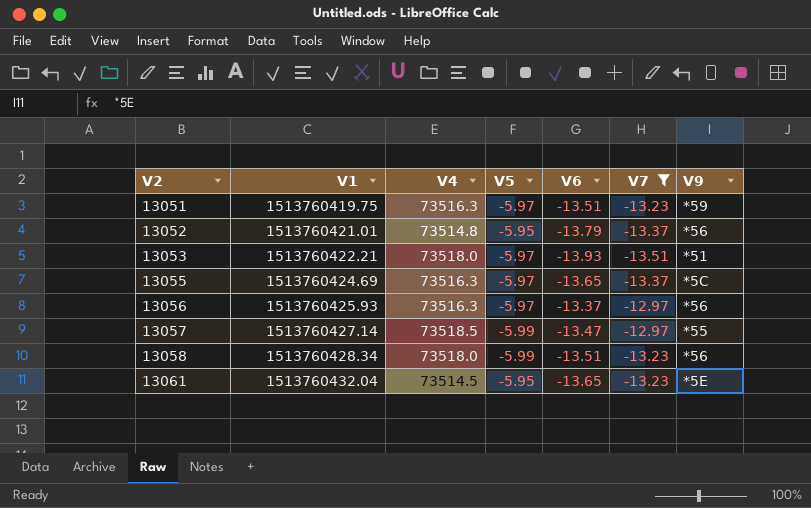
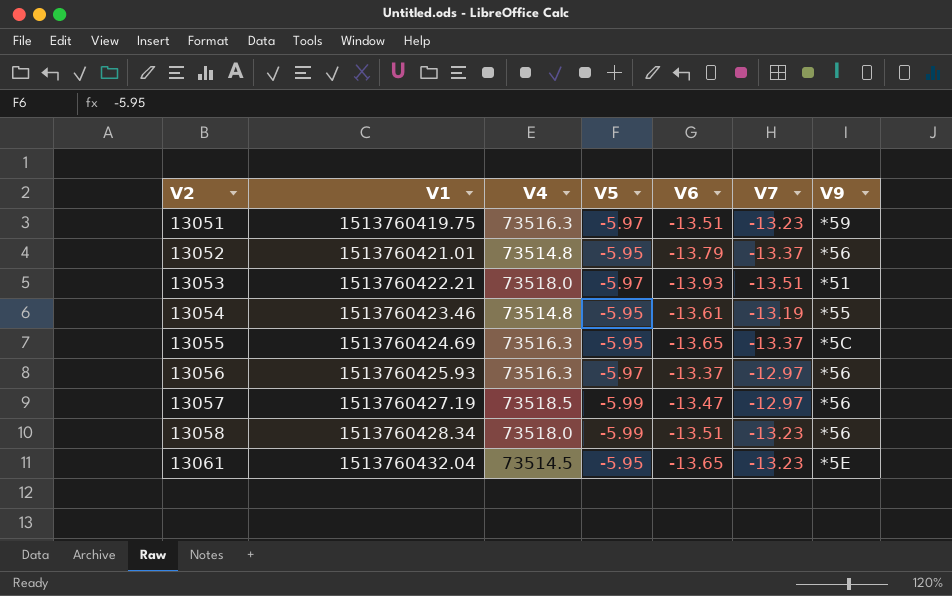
filter: V7 != -13.19 -> none
13055 | V5: -5.97 -> -5.95
13057 | V1: 1513760427.14 -> 1513760427.19
13057 | V9: *55 -> *56

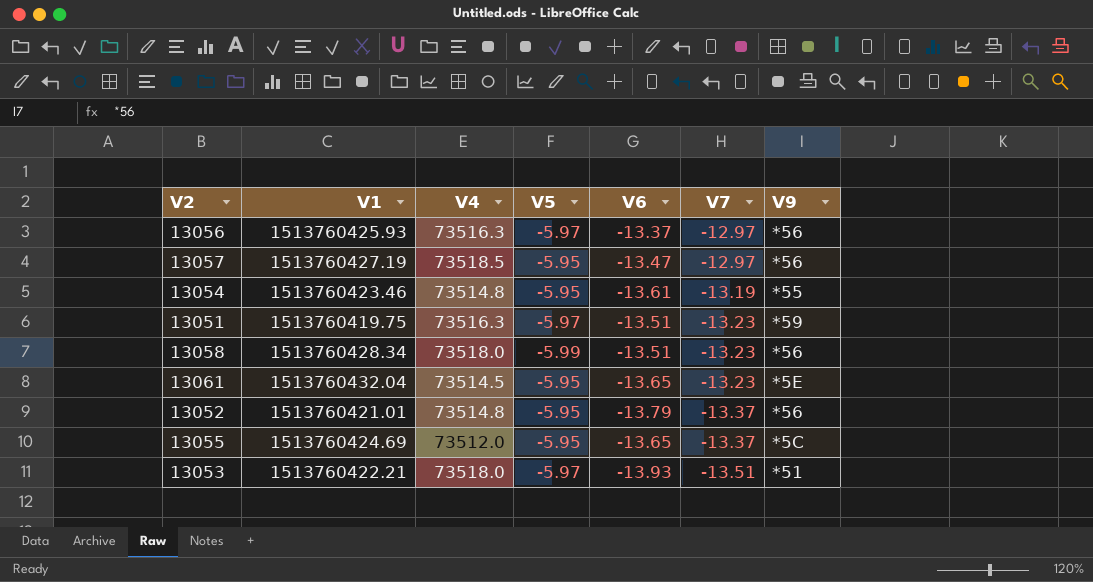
row order: V2 ascending -> V7 descending
13057 | V5: -5.99 -> -5.95
13055 | V4: 73516.3 -> 73512.0

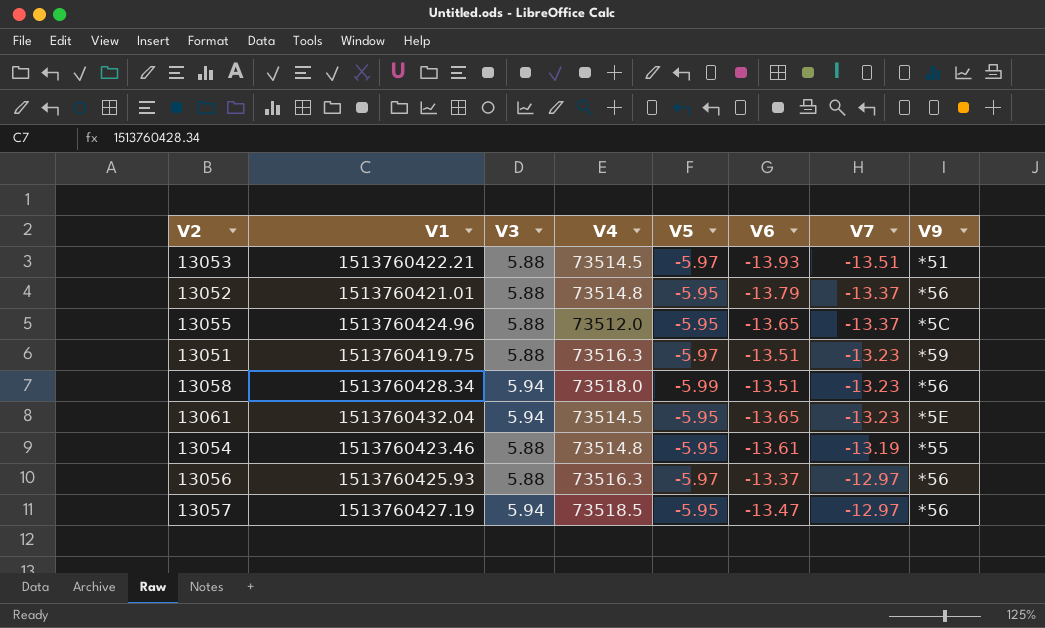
row order: V7 descending -> V7 ascending
column V3 | position: none -> 3
13053 | V4: 73518.0 -> 73514.5
13055 | V1: 1513760424.69 -> 1513760424.96

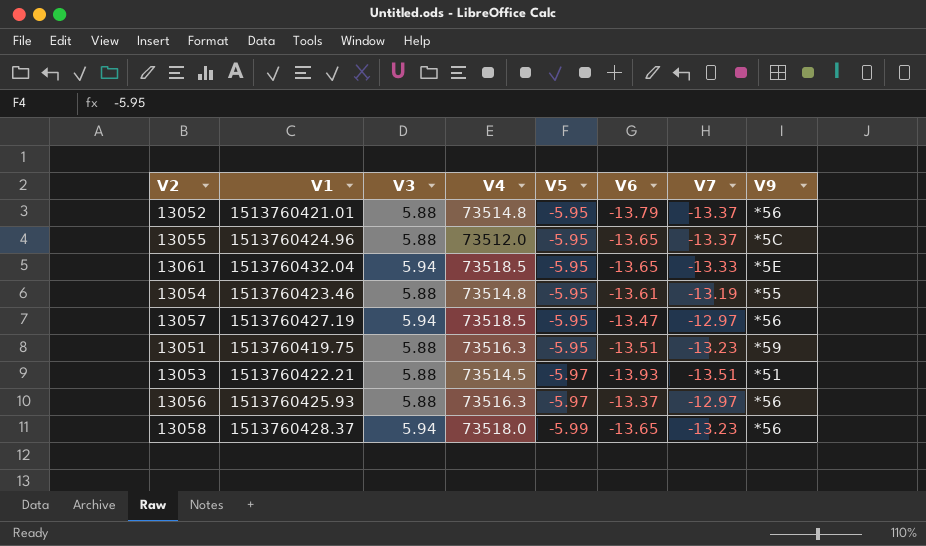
row order: V7 ascending -> V5 descending
13061 | V4: 73514.5 -> 73518.5
13061 | V7: -13.23 -> -13.33
13051 | V5: -5.97 -> -5.95
13058 | V1: 1513760428.34 -> 1513760428.37
13058 | V6: -13.51 -> -13.65

